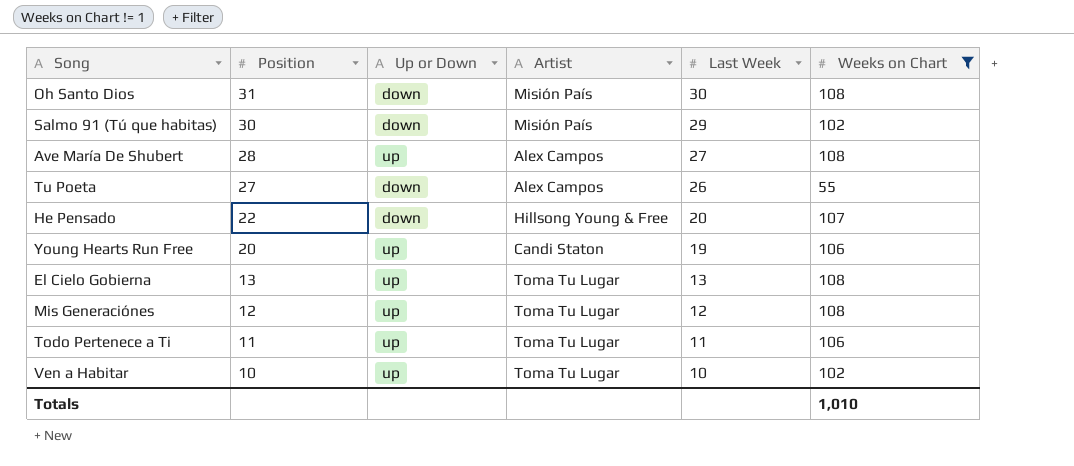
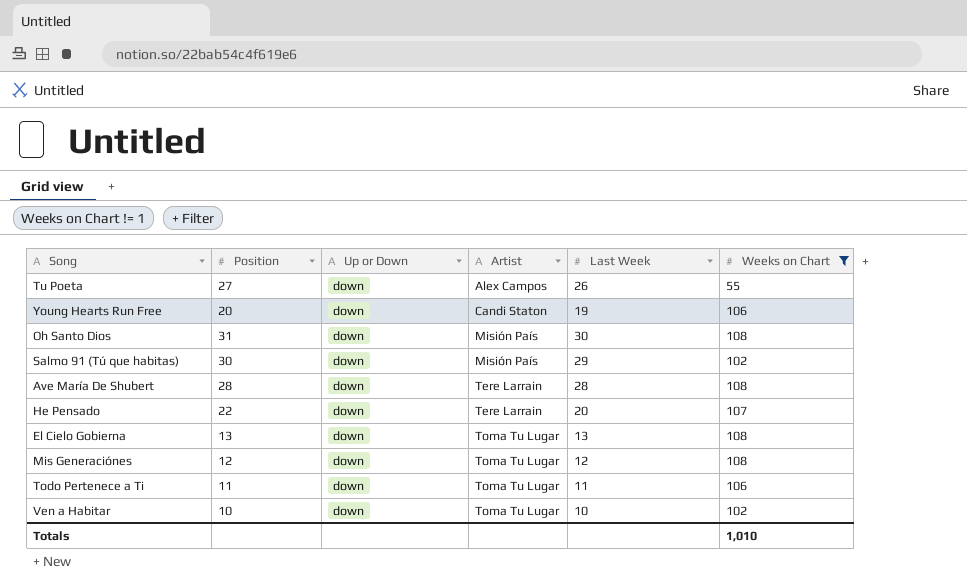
row order: Position descending -> Artist ascending
Young Hearts Run Free | Up or Down: up -> down
Ave María De Shubert | Up or Down: up -> down
Ave María De Shubert | Artist: Alex Campos -> Tere Larrain
Ave María De Shubert | Last Week: 27 -> 28
He Pensado | Artist: Hillsong Young & Free -> Tere Larrain
El Cielo Gobierna | Up or Down: up -> down
Mis Generaciónes | Up or Down: up -> down
Todo Pertenece a Ti | Up or Down: up -> down
Ven a Habitar | Up or Down: up -> down

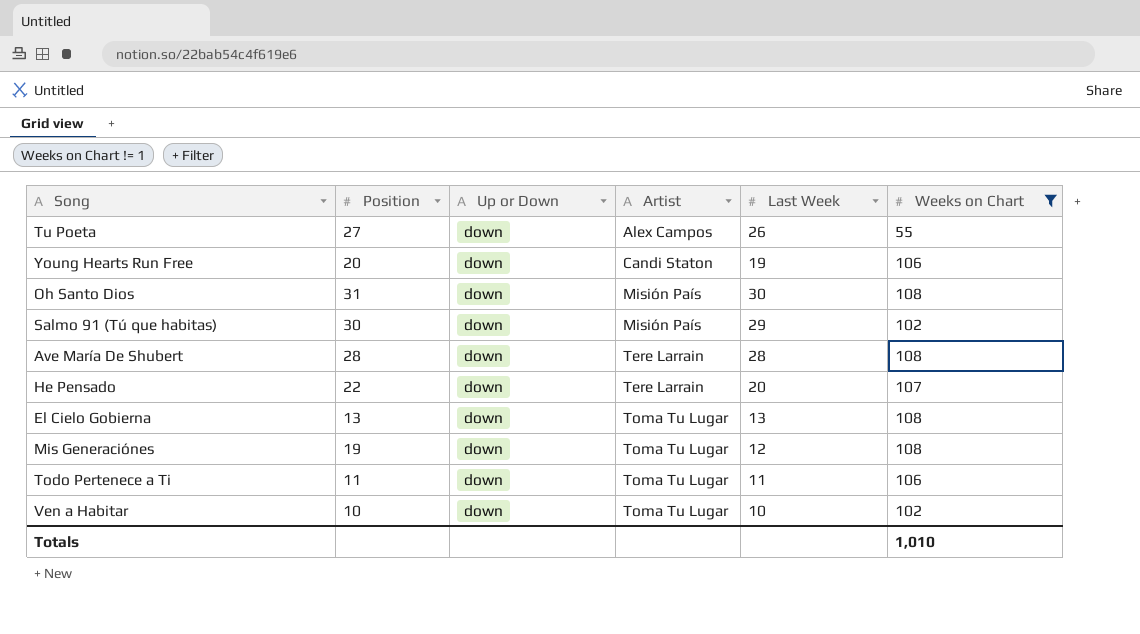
Mis Generaciónes | Position: 12 -> 19

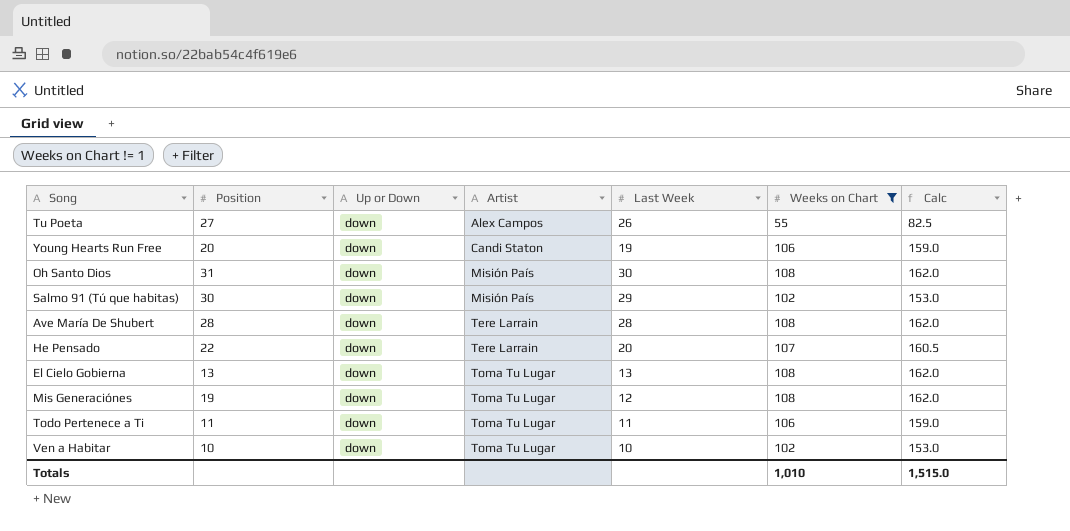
column Calc | formula: none -> [Weeks on Chart] * 1.5

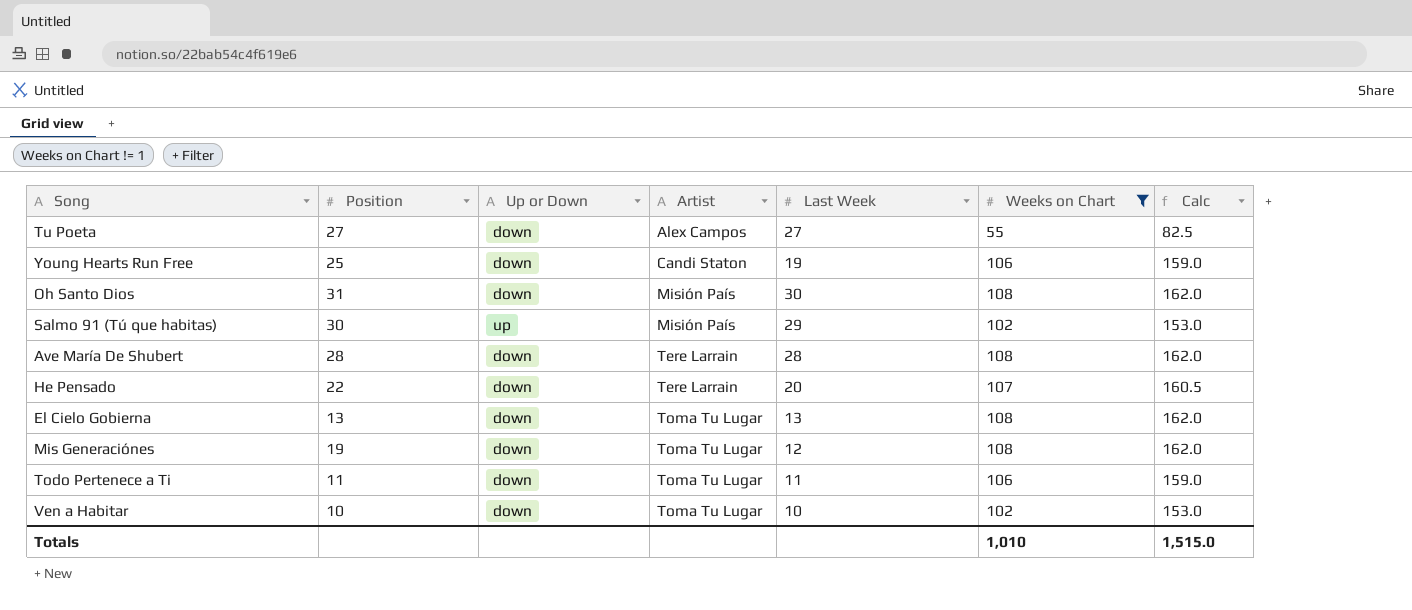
Tu Poeta | Last Week: 26 -> 27
Young Hearts Run Free | Position: 20 -> 25
Salmo 91 (Tú que habitas) | Up or Down: down -> up

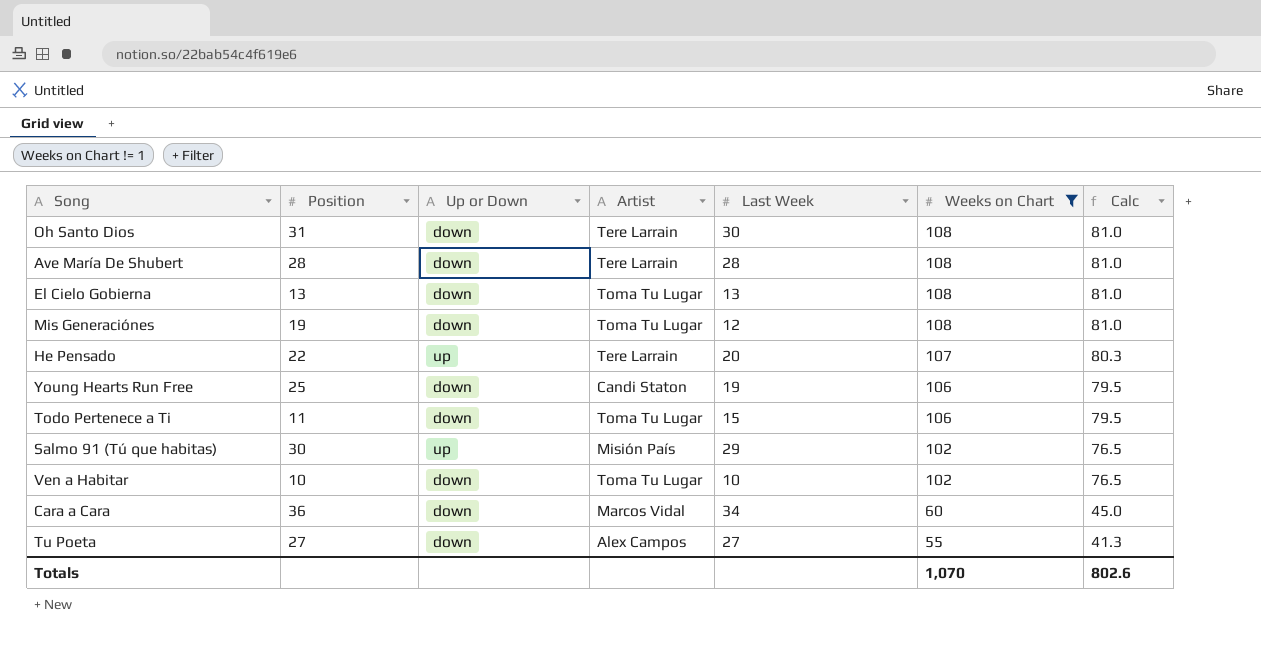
row order: Artist ascending -> Weeks on Chart descending
column Calc | formula: [Weeks on Chart] * 1.5 -> [Weeks on Chart] * 0.75
Oh Santo Dios | Artist: Misión País -> Tere Larrain
He Pensado | Up or Down: down -> up
Todo Pertenece a Ti | Last Week: 11 -> 15
row Cara a Cara: none -> 36 | down | Marcos Vidal | 34 | 60 | 45.0
Totals | Weeks on Chart: 1,010 -> 1,070
Totals | Calc: 1,515.0 -> 802.6

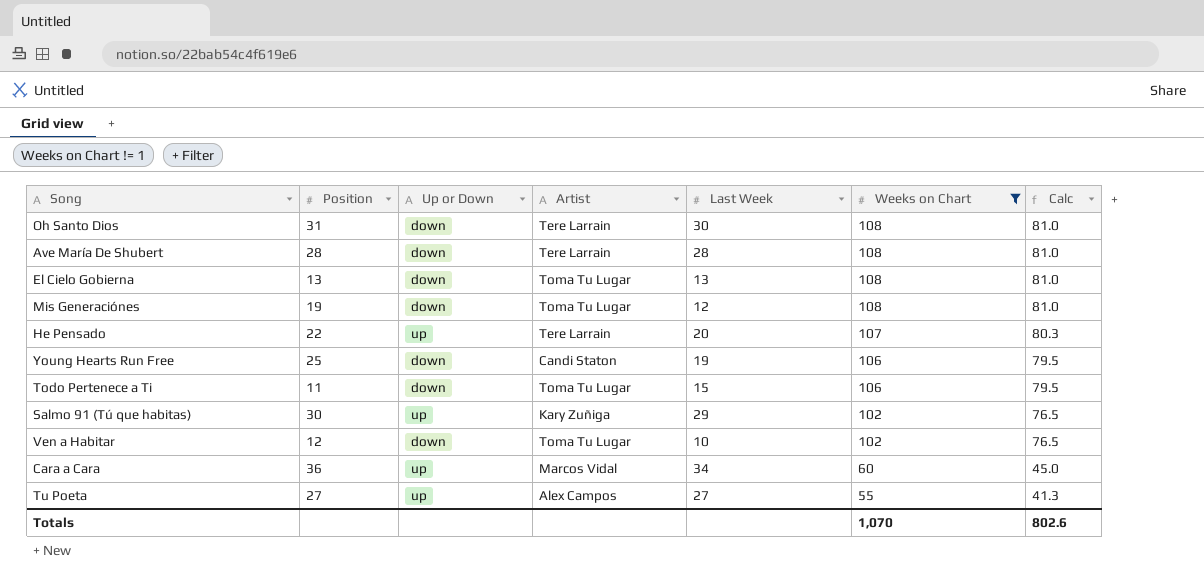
Salmo 91 (Tú que habitas) | Artist: Misión País -> Kary Zuñiga
Ven a Habitar | Position: 10 -> 12
Cara a Cara | Up or Down: down -> up
Tu Poeta | Up or Down: down -> up

